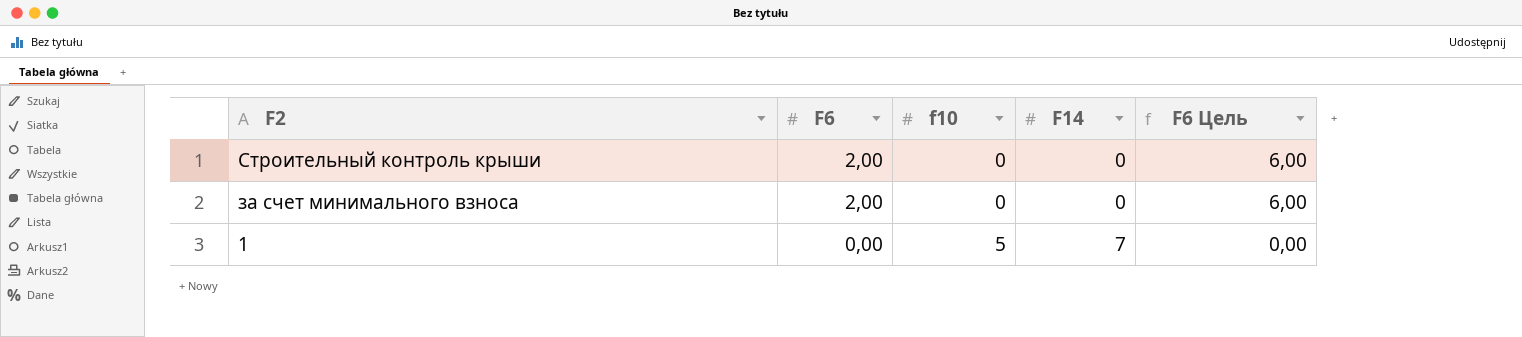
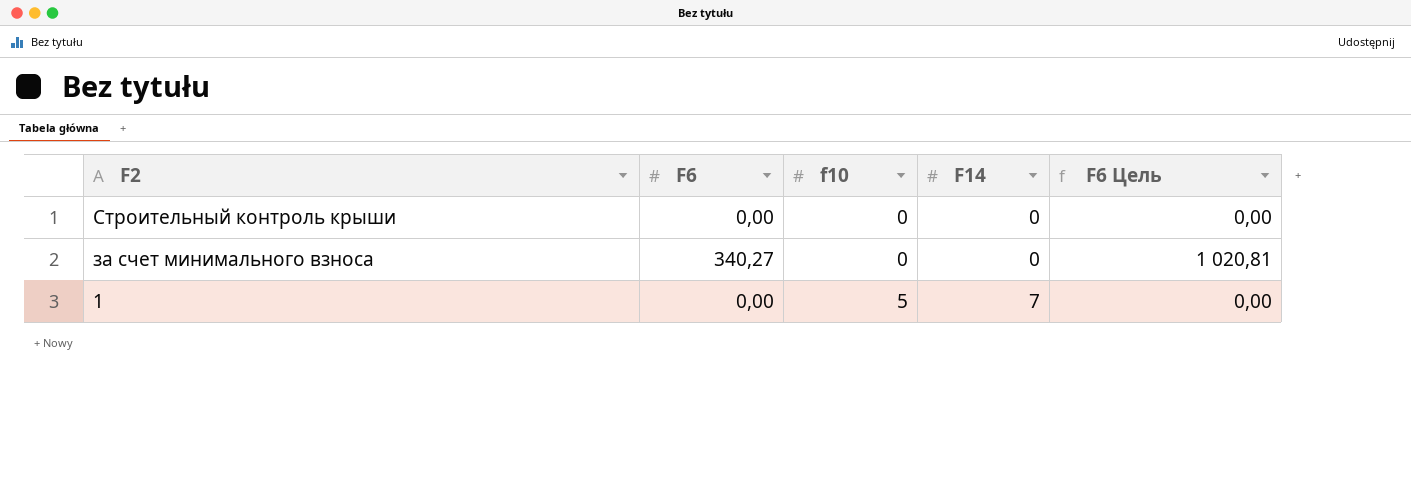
Строительный контроль крыши | F6: 2,00 -> 0,00
Строительный контроль крыши | F6 Цель: 6,00 -> 0,00
за счет минимального взноса | F6: 2,00 -> 340,27
за счет минимального взноса | F6 Цель: 6,00 -> 1 020,81

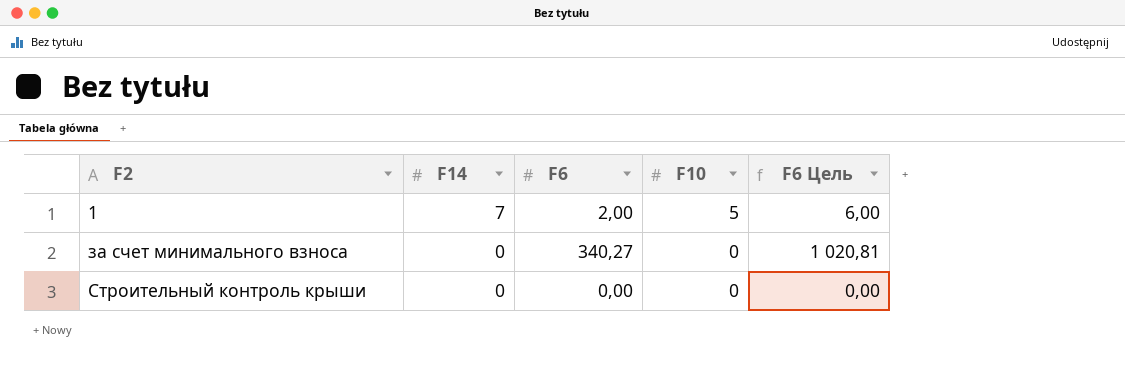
row order: F2 descending -> F2 ascending
column F14 | position: 4 -> 2
column name: f10 -> F10
1 | F6: 0,00 -> 2,00
1 | F6 Цель: 0,00 -> 6,00

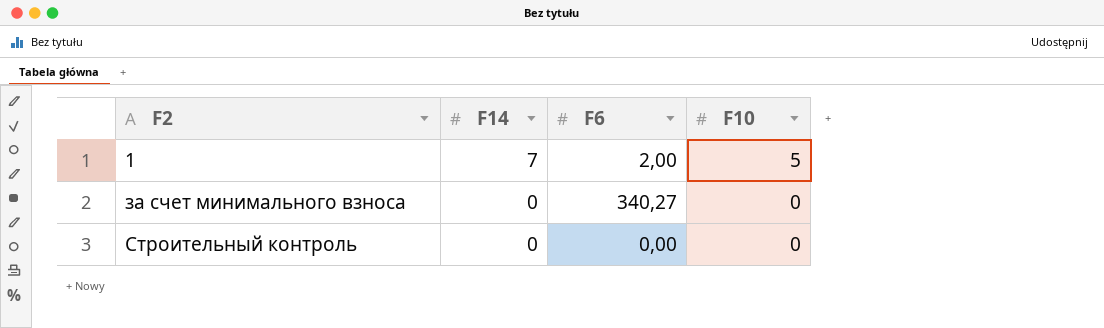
column F6 Цель | formula: [F6] * 3 -> none
row Строительный контроль крыши: 0 | 0,00 | 0 | 0,00 -> none
row Строительный контроль: none -> 0 | 0,00 | 0

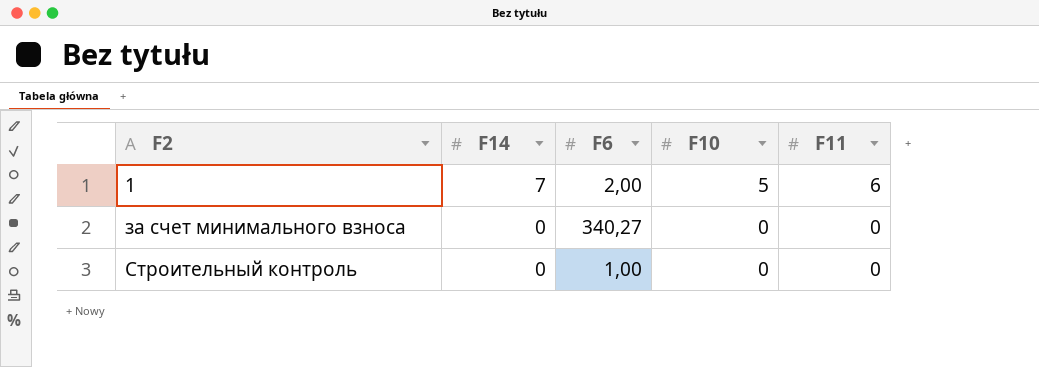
column F11 | position: none -> 5
Строительный контроль | F6: 0,00 -> 1,00

